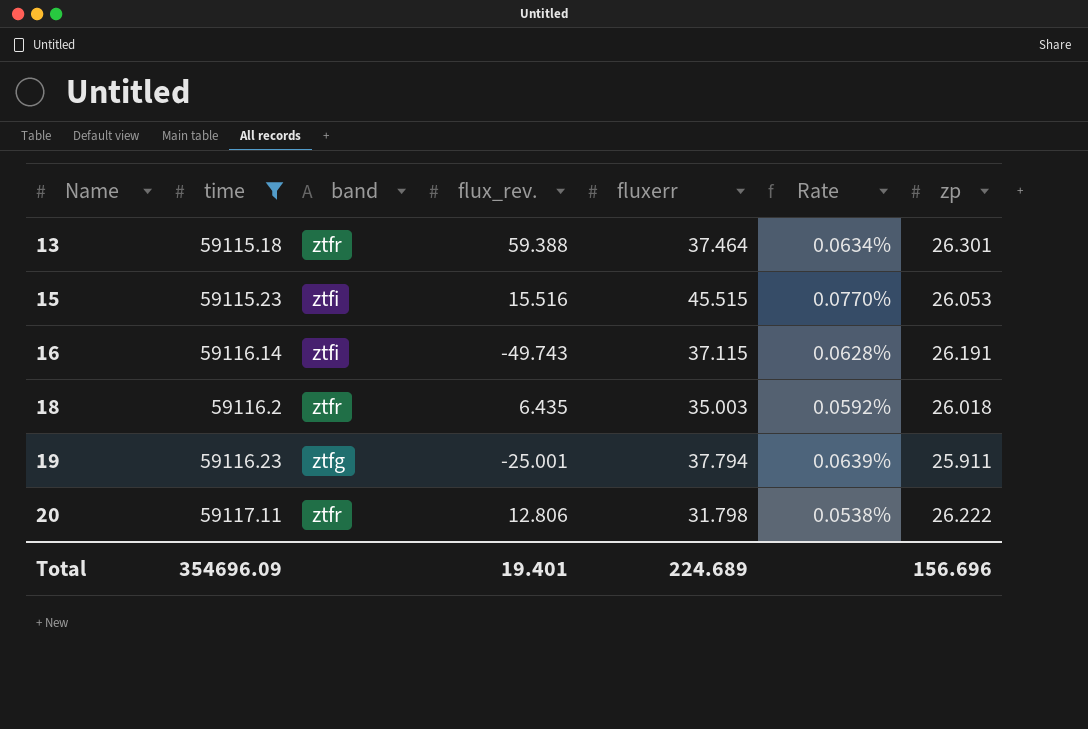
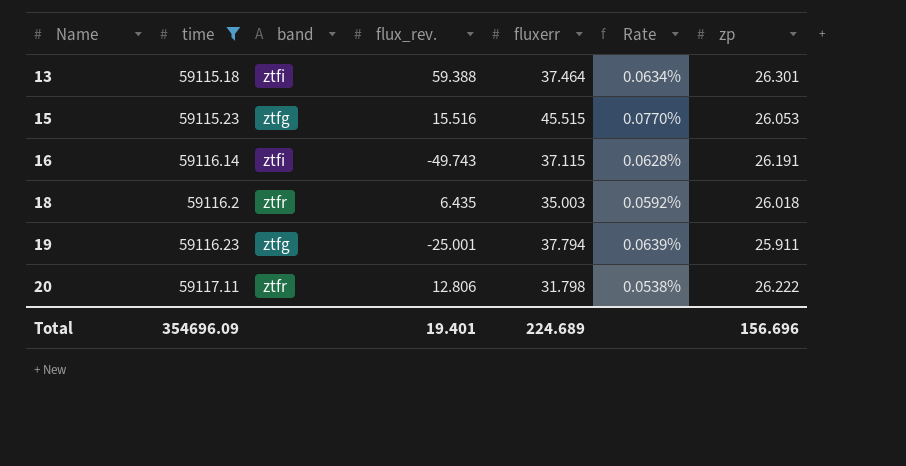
13 | band: ztfr -> ztfi
15 | band: ztfi -> ztfg

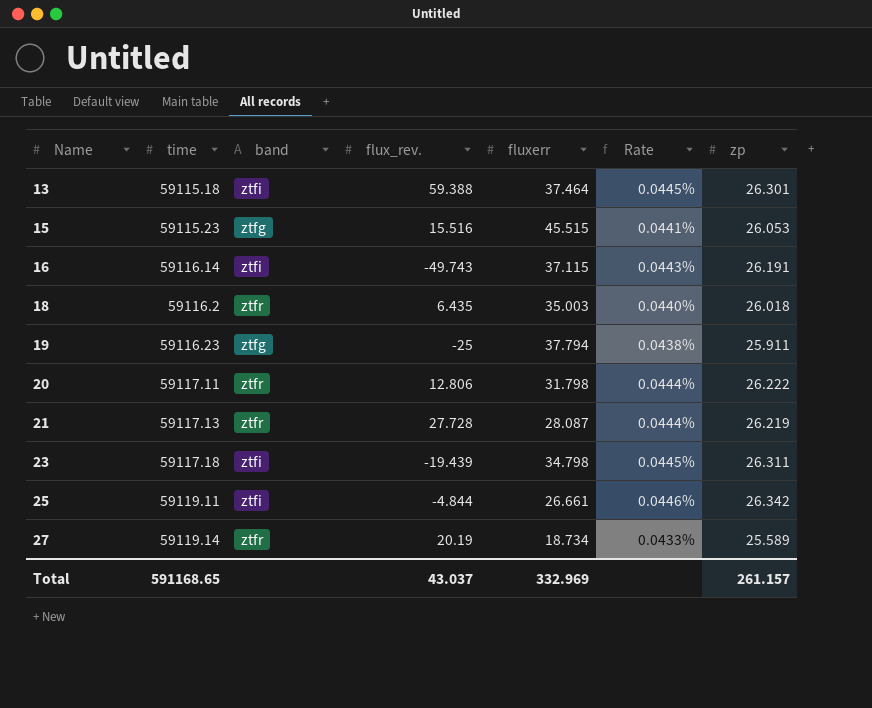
filter: time <= 59117.11 -> none
column Rate | formula: [fluxerr] / [time] -> [zp] / [time]
19 | flux_rev.: -25.001 -> -25
Total | time: 354696.09 -> 591168.65
Total | flux_rev.: 19.401 -> 43.037
Total | fluxerr: 224.689 -> 332.969
Total | zp: 156.696 -> 261.157

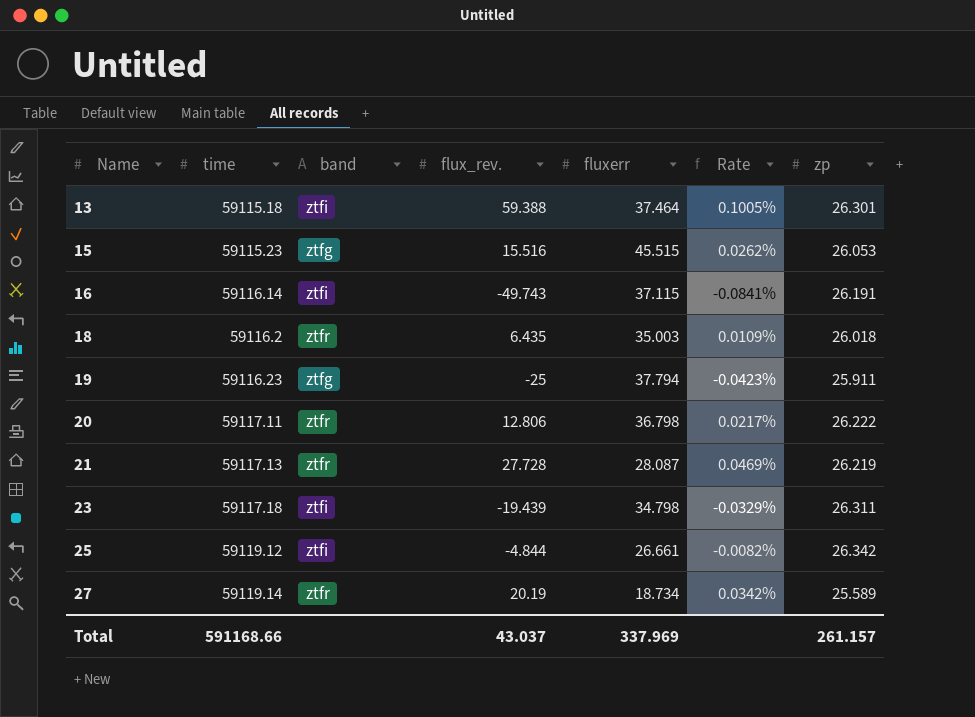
column Rate | formula: [zp] / [time] -> [flux_rev.] / [time]
20 | fluxerr: 31.798 -> 36.798
25 | time: 59119.11 -> 59119.12
Total | time: 591168.65 -> 591168.66
Total | fluxerr: 332.969 -> 337.969

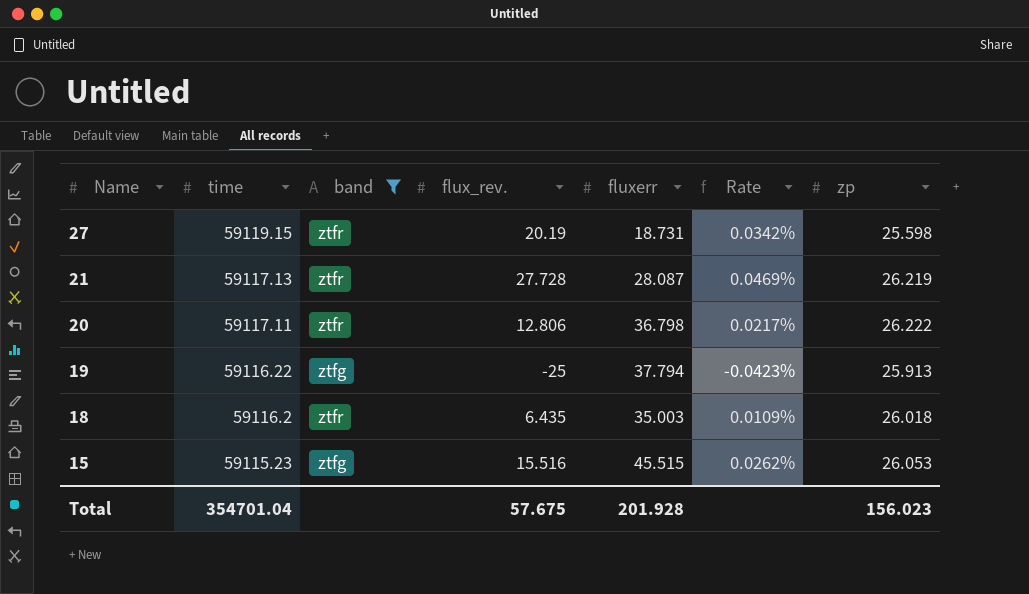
filter: none -> band != ztfi
row order: Name ascending -> Name descending
27 | time: 59119.14 -> 59119.15
27 | fluxerr: 18.734 -> 18.731
27 | zp: 25.589 -> 25.598
19 | time: 59116.23 -> 59116.22
19 | zp: 25.911 -> 25.913
Total | time: 591168.66 -> 354701.04
Total | flux_rev.: 43.037 -> 57.675
Total | fluxerr: 337.969 -> 201.928
Total | zp: 261.157 -> 156.023

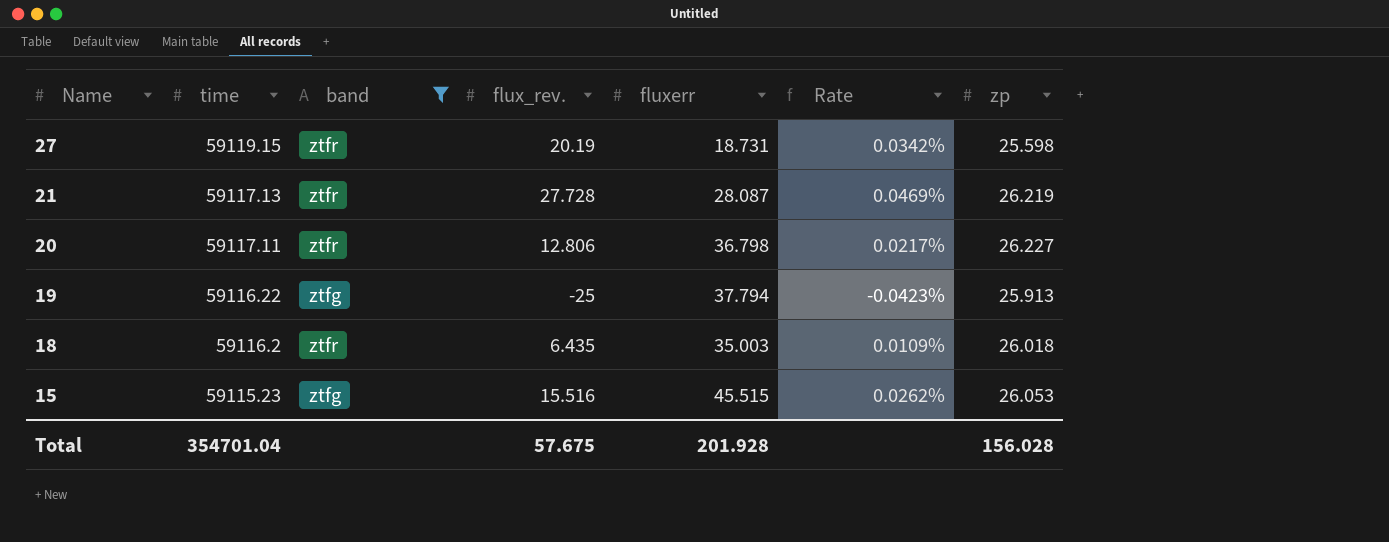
20 | zp: 26.222 -> 26.227
Total | zp: 156.023 -> 156.028

